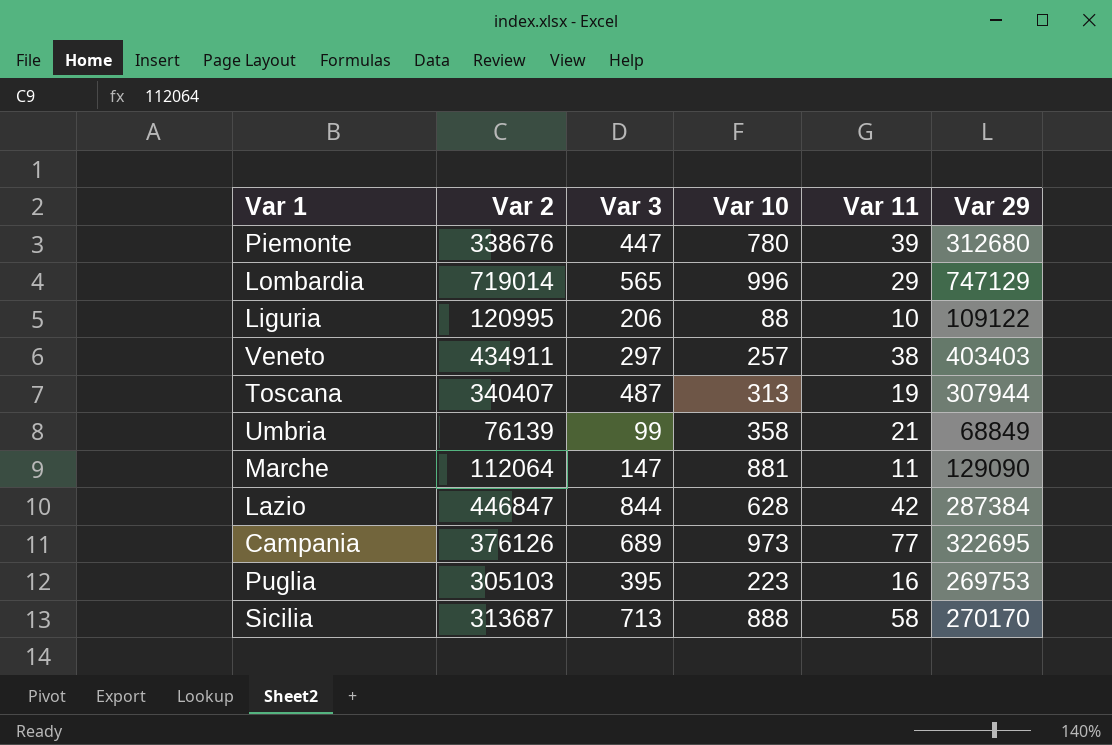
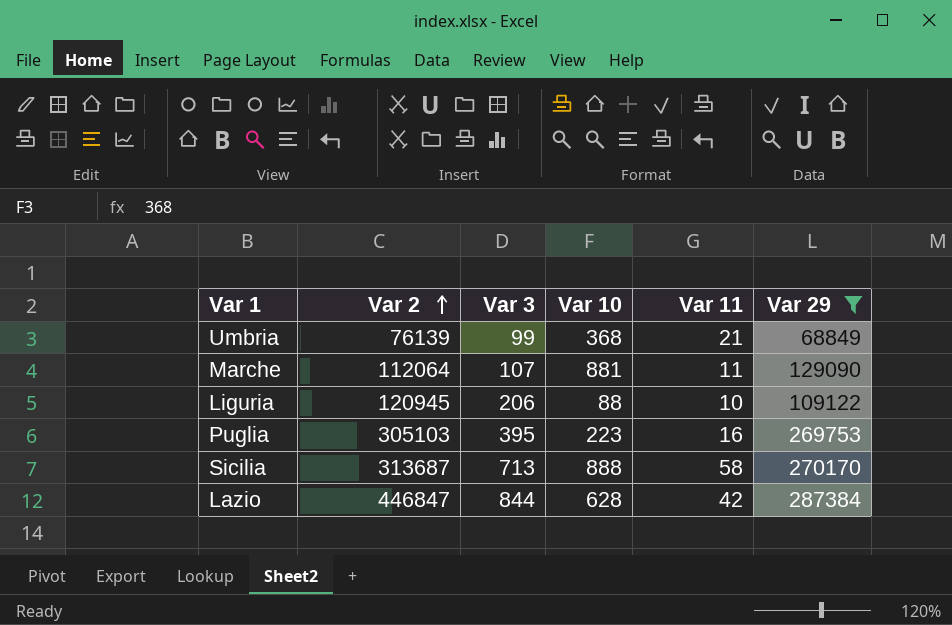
filter: none -> Var 29 <= 287384
row order: none -> Var 2 ascending
Umbria | Var 10: 358 -> 368
Marche | Var 3: 147 -> 107
Liguria | Var 2: 120995 -> 120945

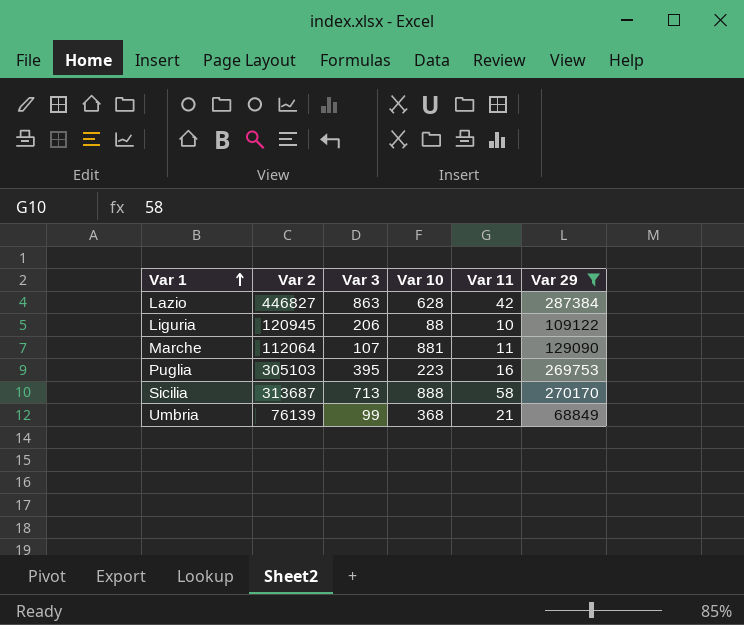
row order: Var 2 ascending -> Var 1 ascending
Lazio | Var 2: 446847 -> 446827
Lazio | Var 3: 844 -> 863

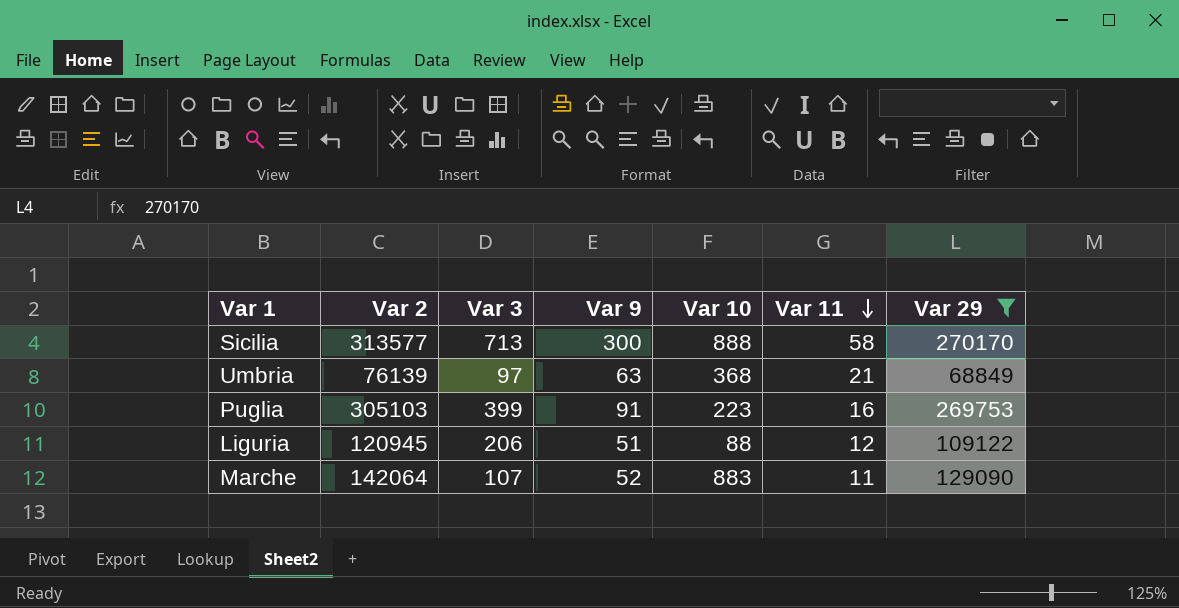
row order: Var 1 ascending -> Var 11 descending
column Var 9 | position: none -> 4
row Lazio: 446827 | 863 | 628 | 42 | 287384 -> none
Sicilia | Var 2: 313687 -> 313577
Umbria | Var 3: 99 -> 97
Puglia | Var 3: 395 -> 399
Liguria | Var 11: 10 -> 12
Marche | Var 2: 112064 -> 142064
Marche | Var 10: 881 -> 883

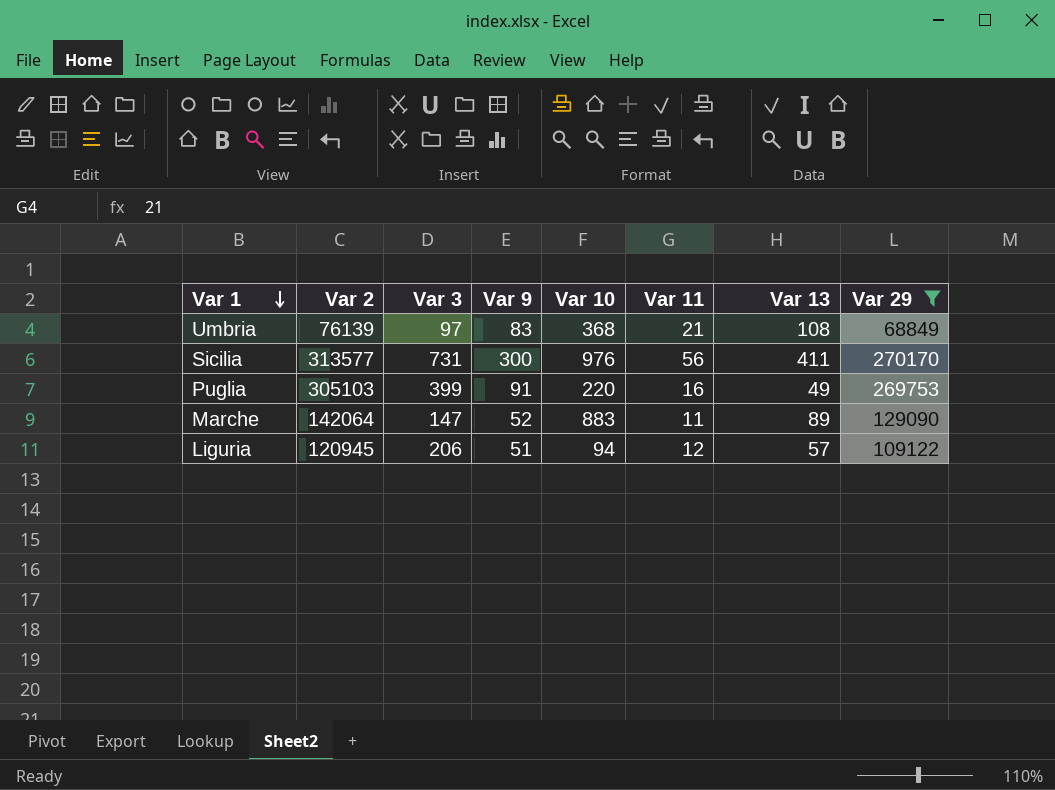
row order: Var 11 descending -> Var 1 descending
column Var 13 | position: none -> 7
Umbria | Var 9: 63 -> 83
Sicilia | Var 3: 713 -> 731
Sicilia | Var 10: 888 -> 976
Sicilia | Var 11: 58 -> 56
Puglia | Var 10: 223 -> 220
Marche | Var 3: 107 -> 147
Liguria | Var 10: 88 -> 94

